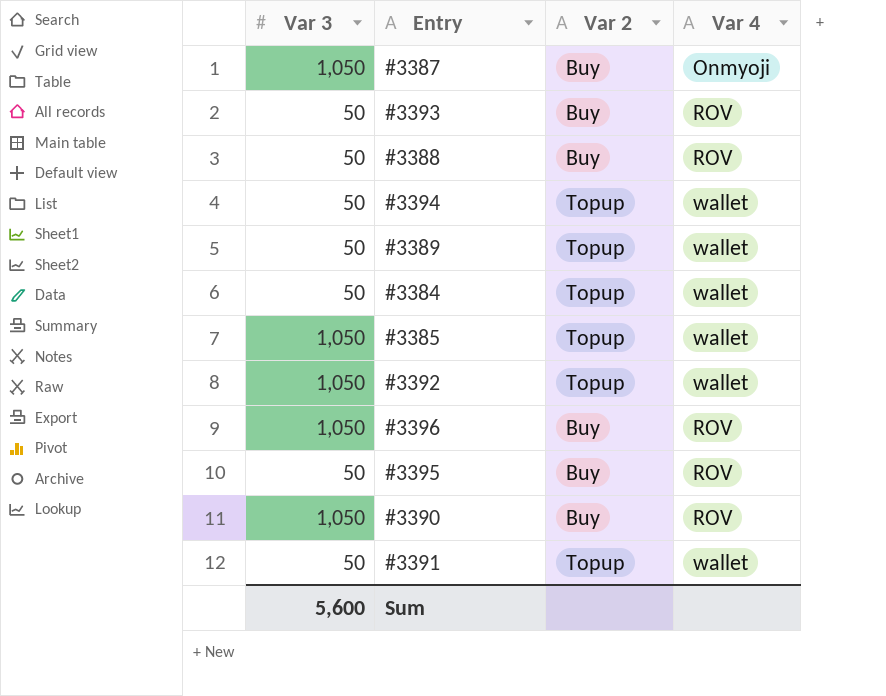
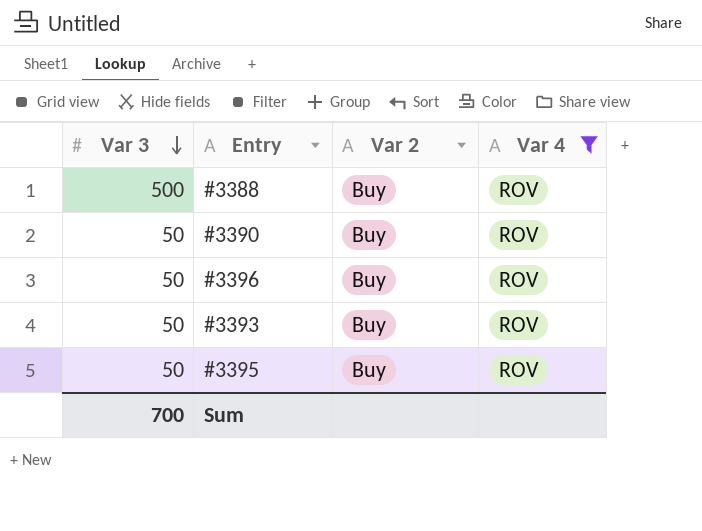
filter: none -> Var 4 = ROV
row order: none -> Var 3 descending
#3388 | Var 3: 50 -> 500
#3390 | Var 3: 1,050 -> 50
#3396 | Var 3: 1,050 -> 50
Sum | Var 3: 5,600 -> 700

